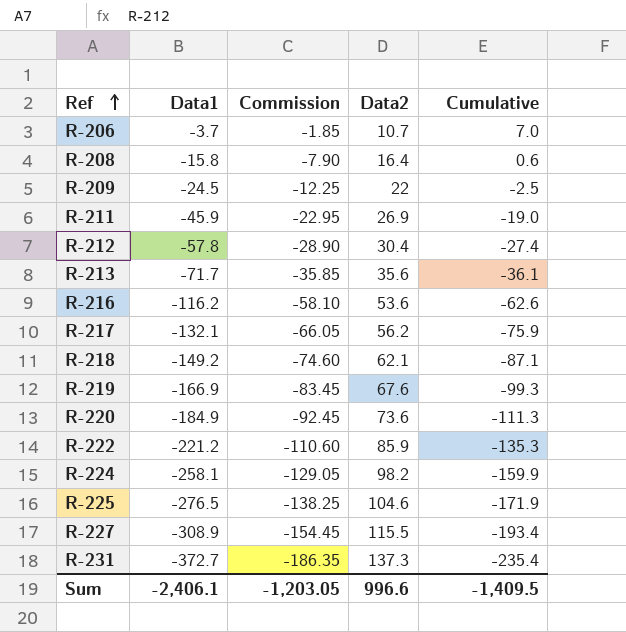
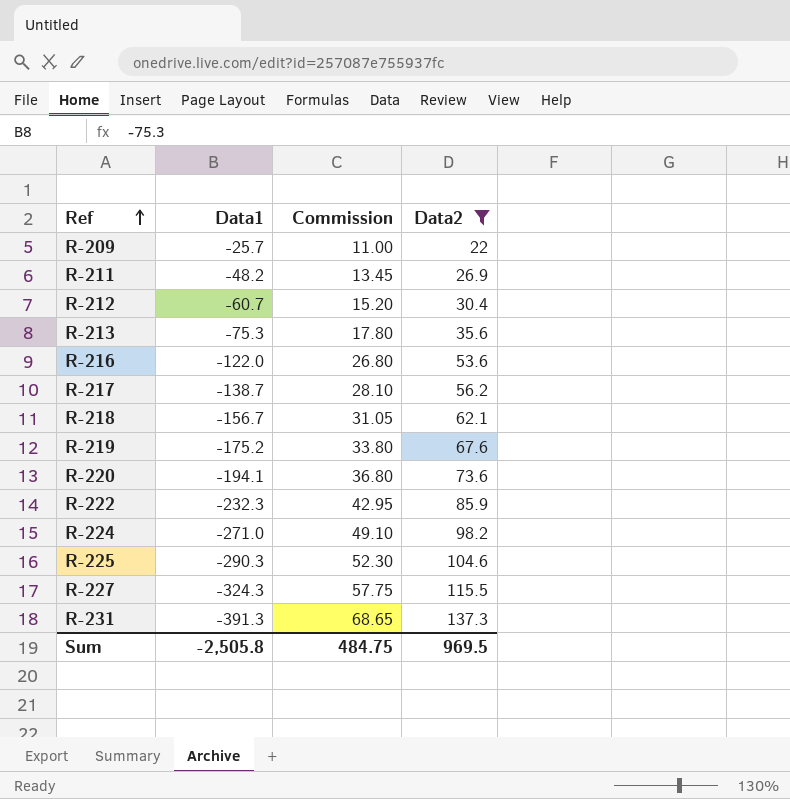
filter: none -> Data2 >= 22
column Cumulative | formula: [Data1] + [Data2] -> none
column Commission | formula: [Data1] * 0.5 -> [Data2] * 0.5
R-209 | Data1: -24.5 -> -25.7
R-211 | Data1: -45.9 -> -48.2
R-212 | Data1: -57.8 -> -60.7
R-213 | Data1: -71.7 -> -75.3
R-216 | Data1: -116.2 -> -122.0
R-217 | Data1: -132.1 -> -138.7
R-218 | Data1: -149.2 -> -156.7
R-219 | Data1: -166.9 -> -175.2
R-220 | Data1: -184.9 -> -194.1
R-222 | Data1: -221.2 -> -232.3
R-224 | Data1: -258.1 -> -271.0
R-225 | Data1: -276.5 -> -290.3
R-227 | Data1: -308.9 -> -324.3
R-231 | Data1: -372.7 -> -391.3
Sum | Data1: -2,406.1 -> -2,505.8
Sum | Commission: -1,203.05 -> 484.75
Sum | Data2: 996.6 -> 969.5

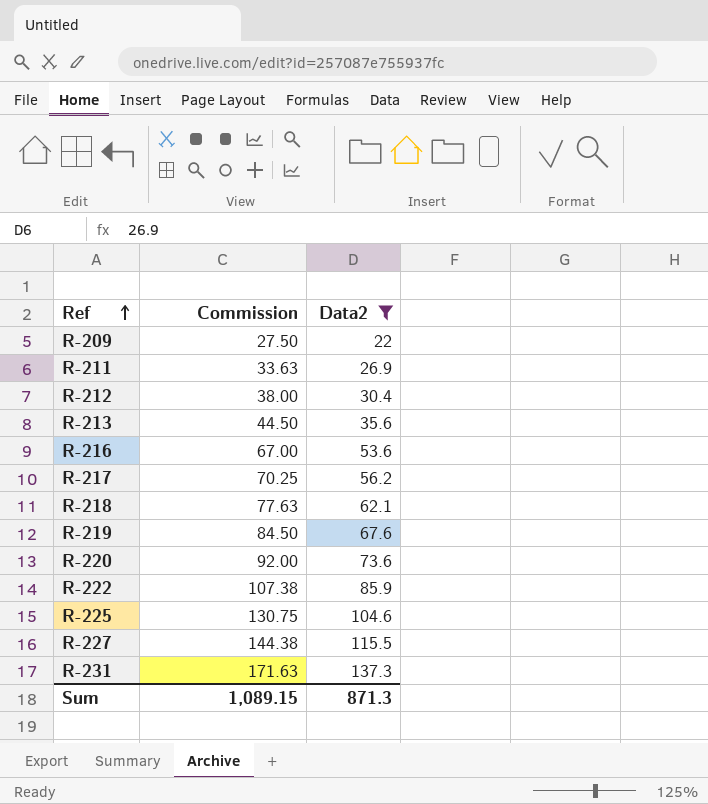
column Data1 | position: 2 -> none
column Commission | formula: [Data2] * 0.5 -> [Data2] * 1.25
row R-224: -271.0 | 49.10 | 98.2 -> none
Sum | Commission: 484.75 -> 1,089.15
Sum | Data2: 969.5 -> 871.3

